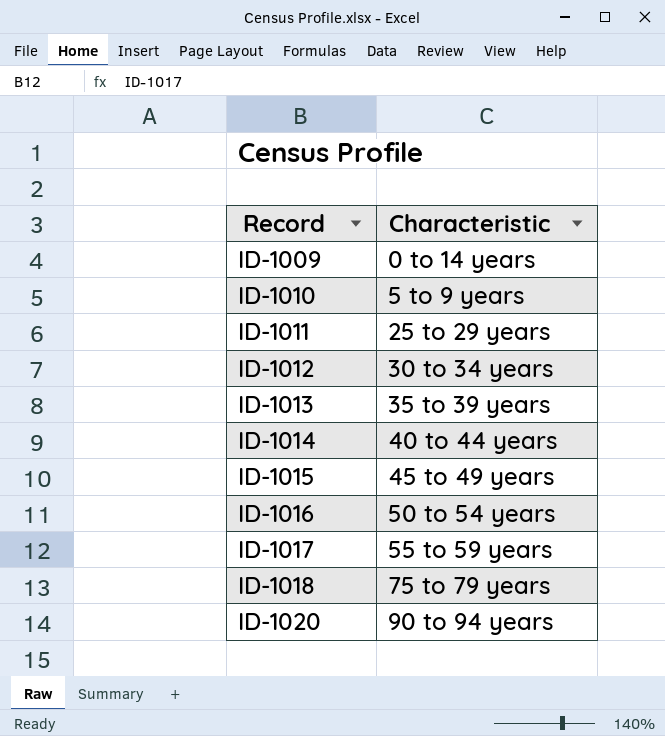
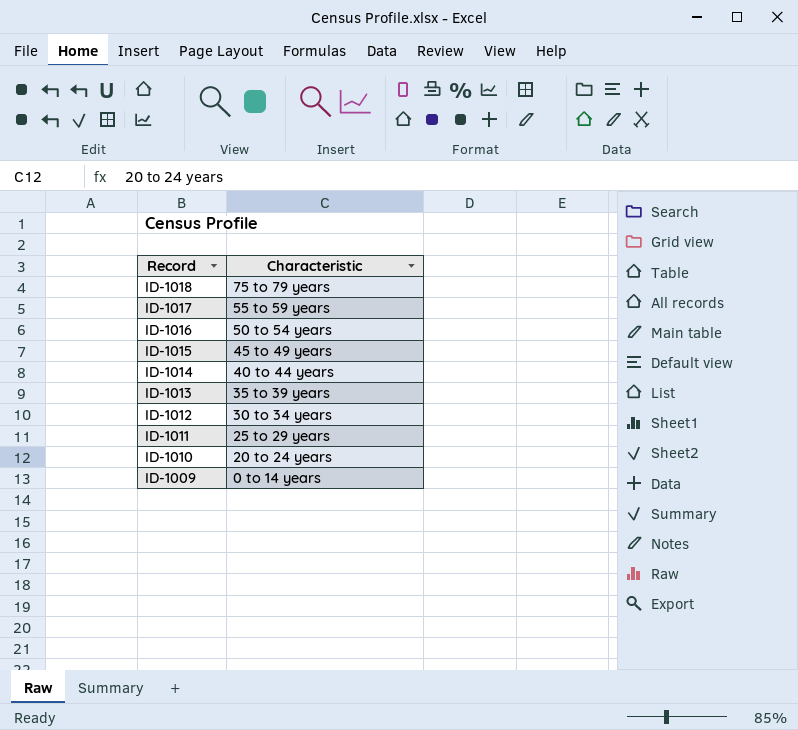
row order: Record ascending -> Record descending
row ID-1020: 90 to 94 years -> none
ID-1010 | Characteristic: 5 to 9 years -> 20 to 24 years

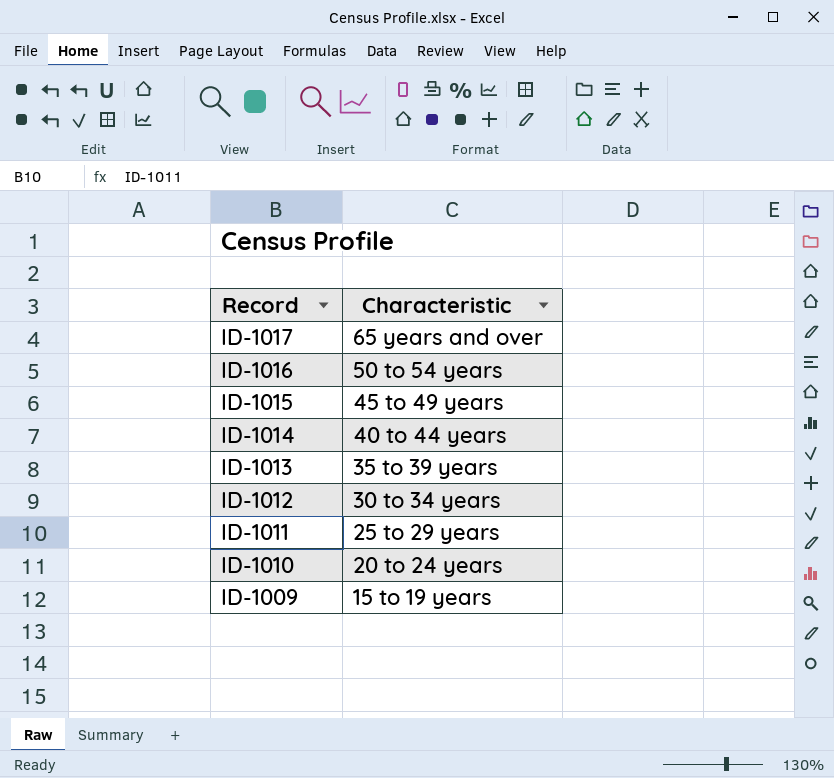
row ID-1018: 75 to 79 years -> none
ID-1017 | Characteristic: 55 to 59 years -> 65 years and over
ID-1009 | Characteristic: 0 to 14 years -> 15 to 19 years

